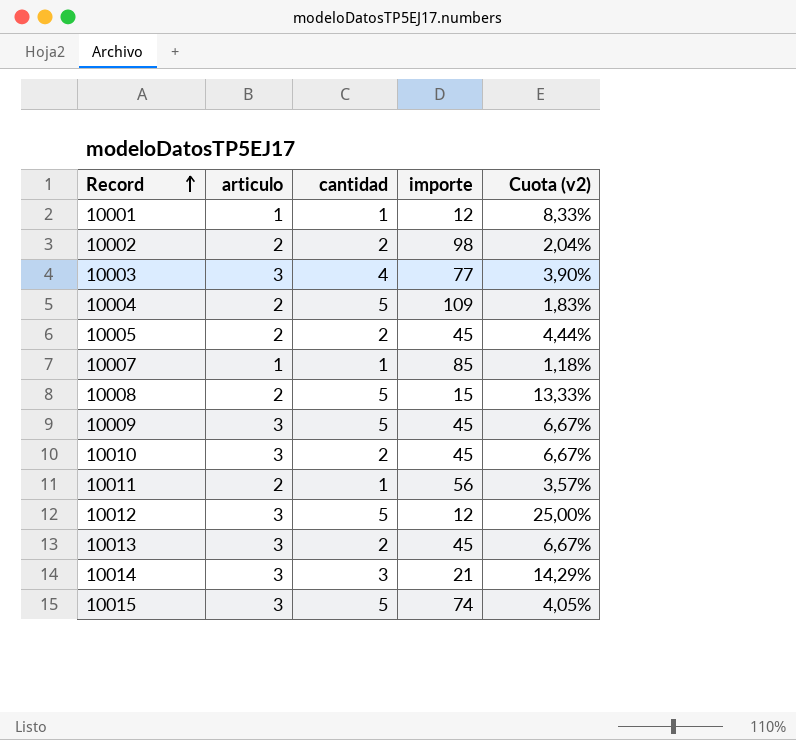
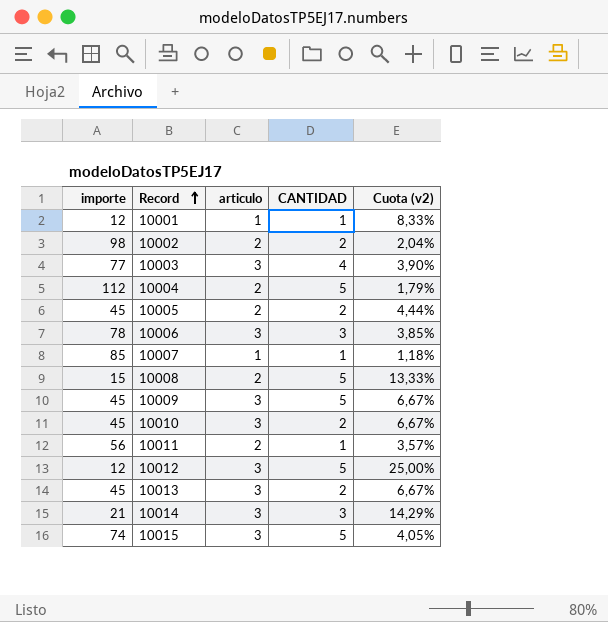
column importe | position: 4 -> 1
column name: cantidad -> CANTIDAD
10004 | importe: 109 -> 112
10004 | Cuota (v2): 1,83% -> 1,79%
row 10006: none -> 78 | 3 | 3 | 3,85%

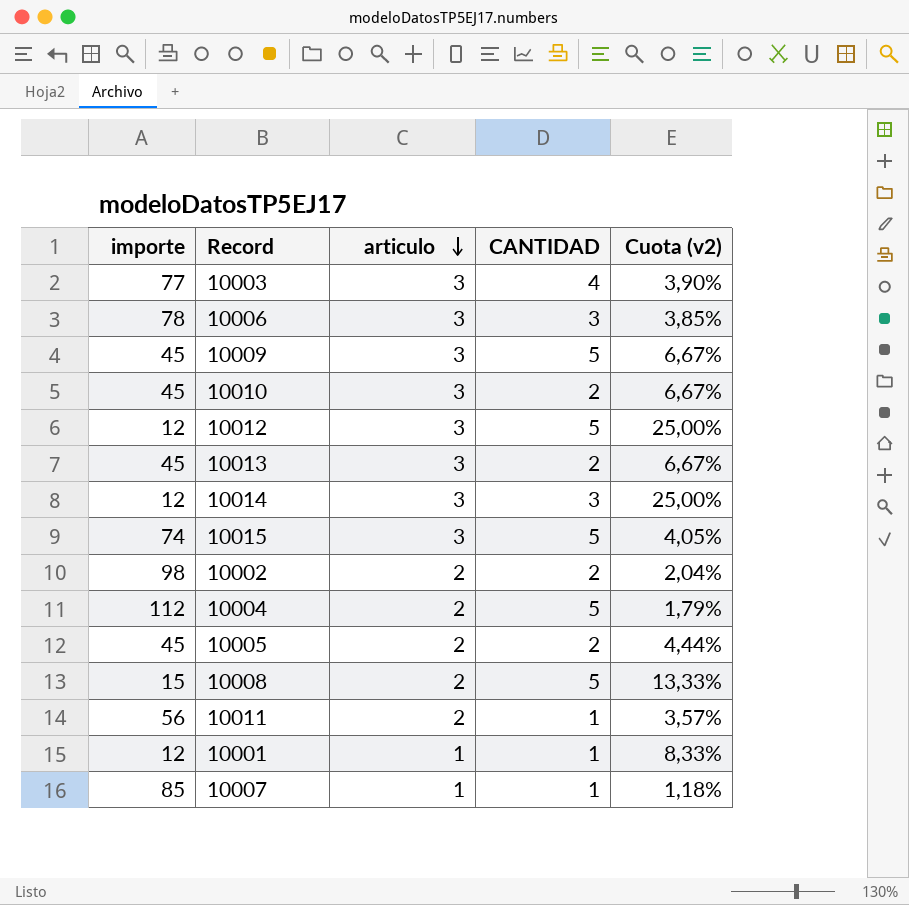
row order: Record ascending -> articulo descending
10014 | importe: 21 -> 12
10014 | Cuota (v2): 14,29% -> 25,00%

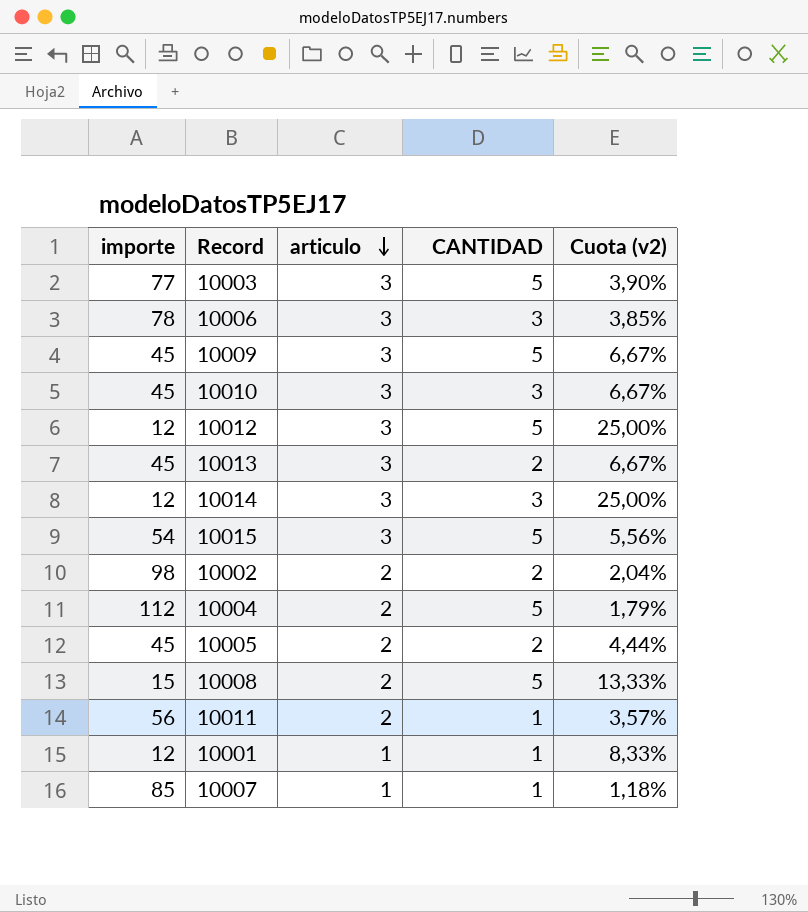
10003 | CANTIDAD: 4 -> 5
10010 | CANTIDAD: 2 -> 3
10015 | importe: 74 -> 54
10015 | Cuota (v2): 4,05% -> 5,56%

